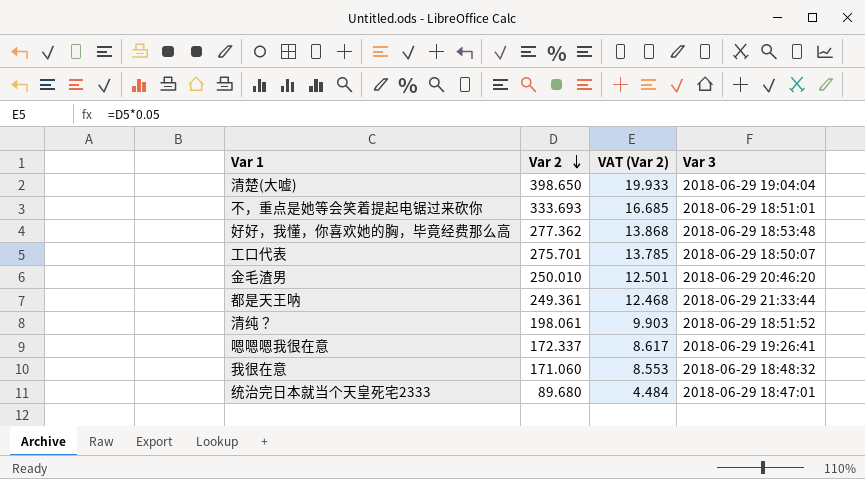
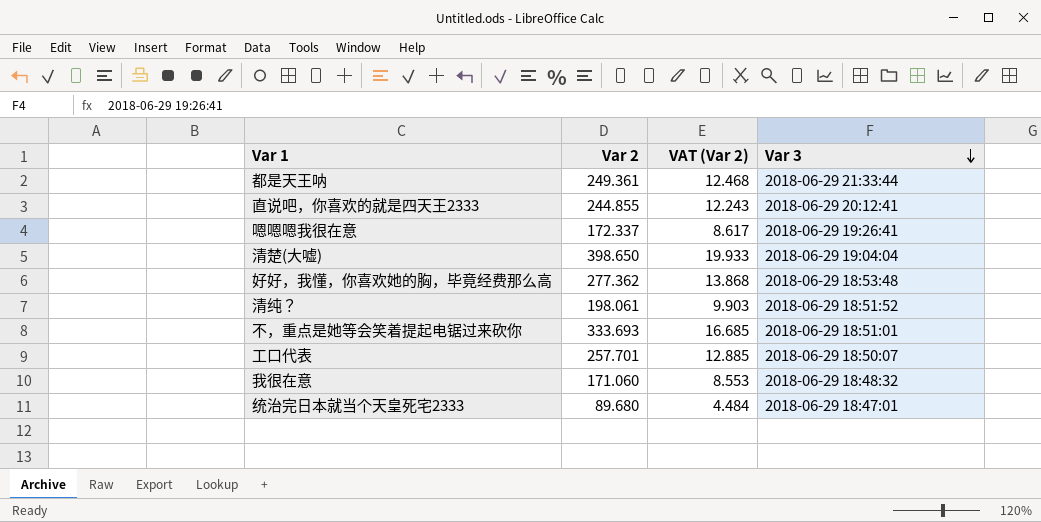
row order: Var 2 descending -> Var 3 descending
row 金毛渣男: 250.010 | 12.501 | 2018-06-29 20:46:20 -> none
row 直说吧，你喜欢的就是四天王2333: none -> 244.855 | 12.243 | 2018-06-29 20:12:41
工口代表 | Var 2: 275.701 -> 257.701
工口代表 | VAT (Var 2): 13.785 -> 12.885

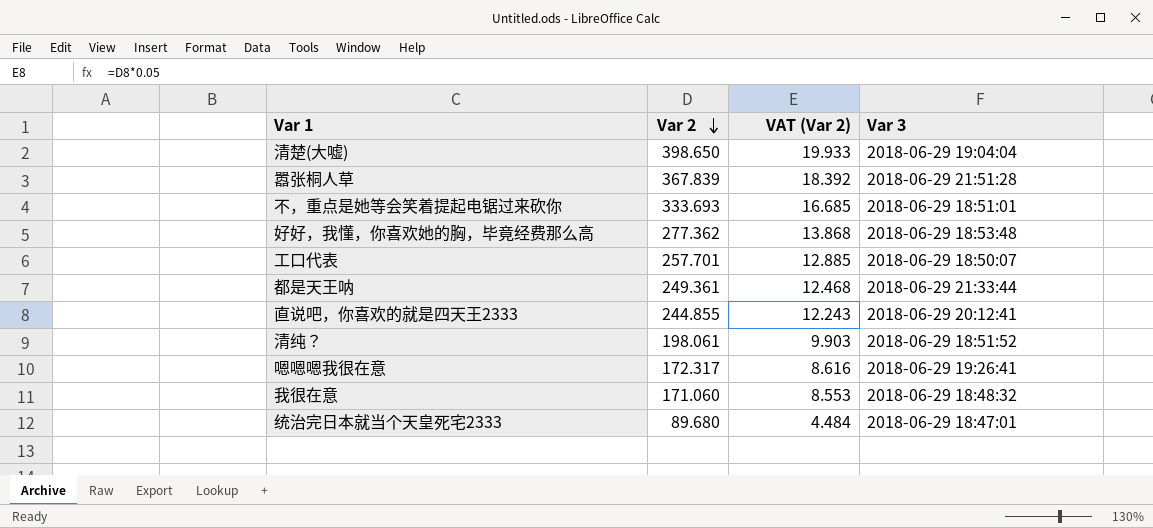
row order: Var 3 descending -> Var 2 descending
row 嚣张桐人草: none -> 367.839 | 18.392 | 2018-06-29 21:51:28
嗯嗯嗯我很在意 | Var 2: 172.337 -> 172.317
嗯嗯嗯我很在意 | VAT (Var 2): 8.617 -> 8.616

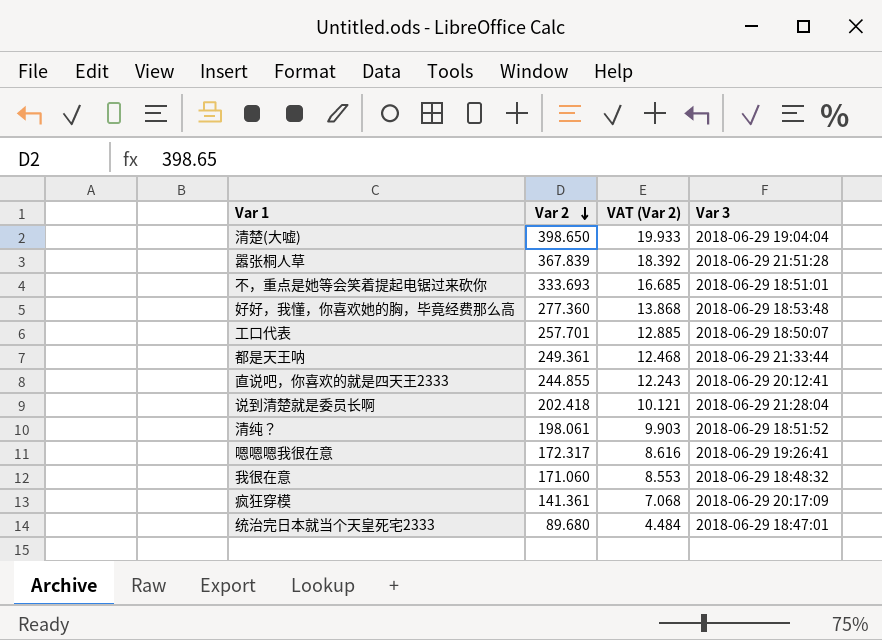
好好，我懂，你喜欢她的胸，毕竟经费那么高 | Var 2: 277.362 -> 277.360
row 说到清楚就是委员长啊: none -> 202.418 | 10.121 | 2018-06-29 21:28:04
row 疯狂穿模: none -> 141.361 | 7.068 | 2018-06-29 20:17:09

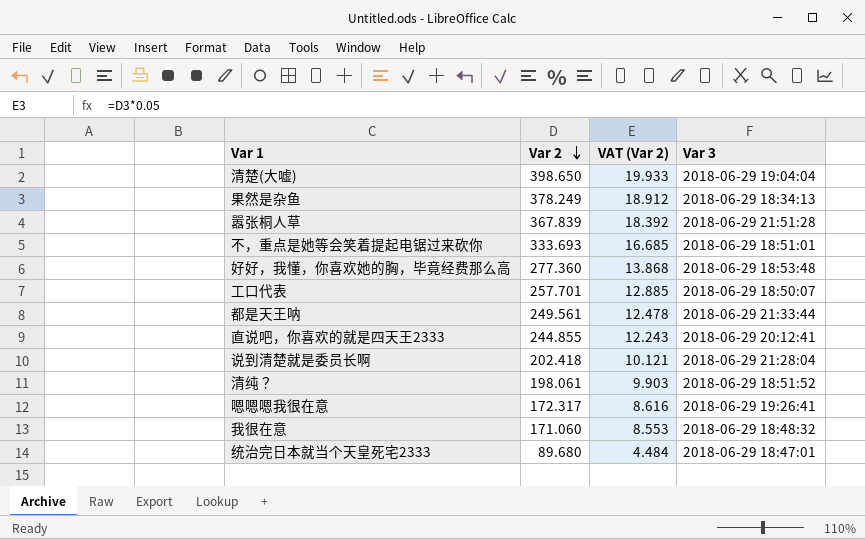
row 疯狂穿模: 141.361 | 7.068 | 2018-06-29 20:17:09 -> none
row 果然是杂鱼: none -> 378.249 | 18.912 | 2018-06-29 18:34:13
都是天王呐 | Var 2: 249.361 -> 249.561
都是天王呐 | VAT (Var 2): 12.468 -> 12.478

